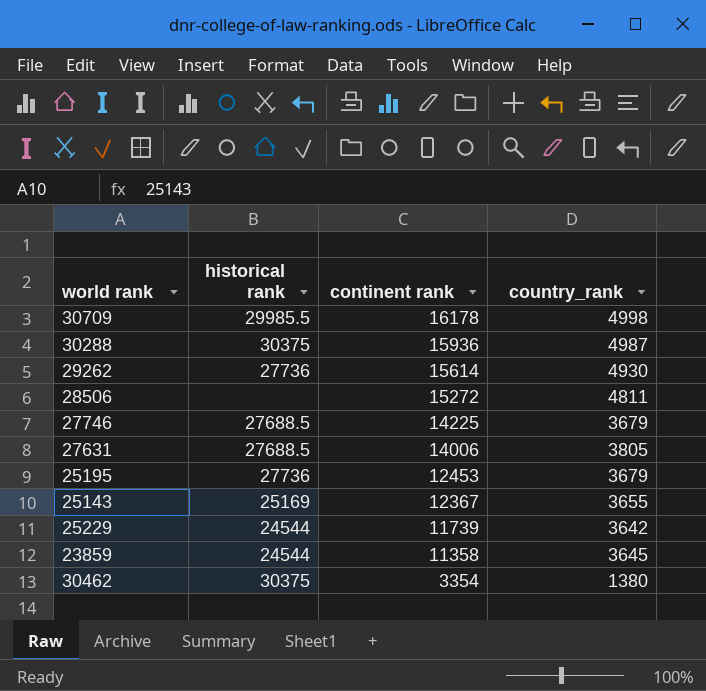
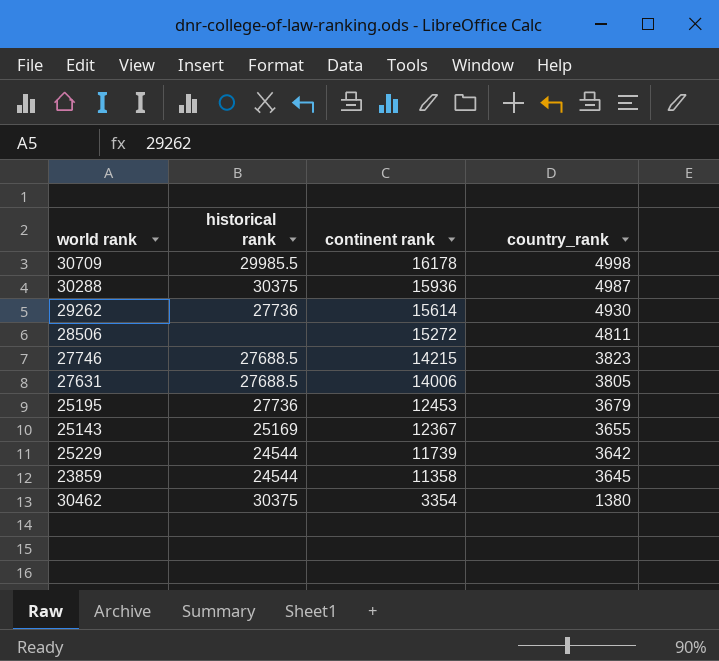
27746 | continent rank: 14225 -> 14215
27746 | country_rank: 3679 -> 3823

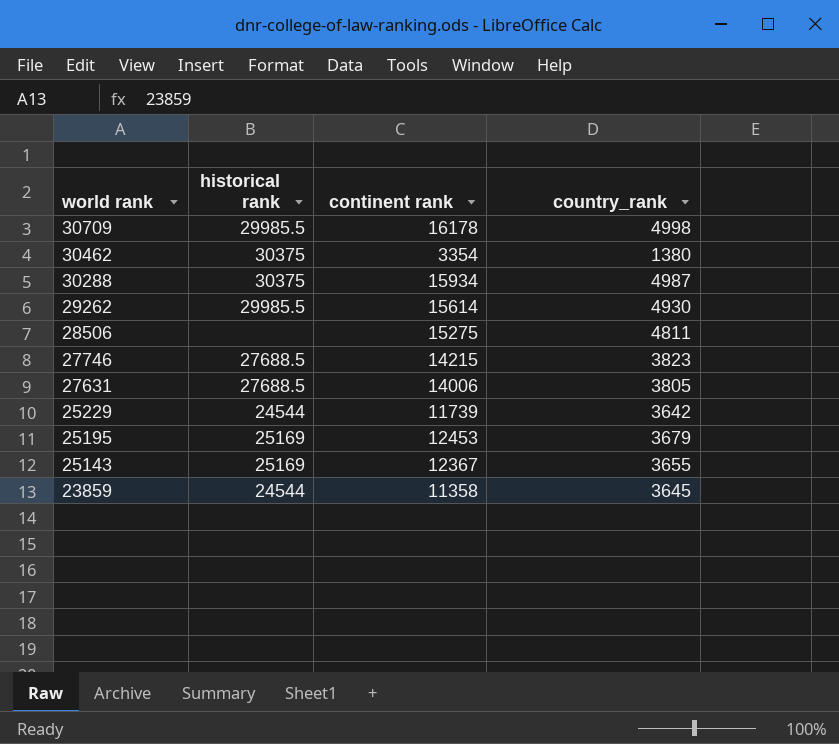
row order: continent rank descending -> world rank descending
30288 | continent rank: 15936 -> 15934
29262 | historical rank: 27736 -> 29985.5
28506 | continent rank: 15272 -> 15275
25195 | historical rank: 27736 -> 25169

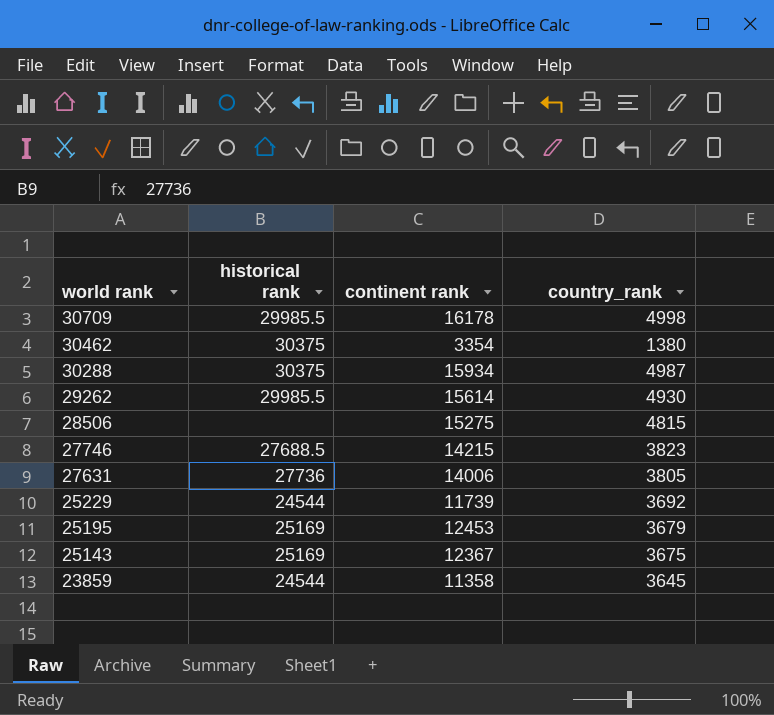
28506 | country_rank: 4811 -> 4815
27631 | historical rank: 27688.5 -> 27736
25229 | country_rank: 3642 -> 3692
25143 | country_rank: 3655 -> 3675

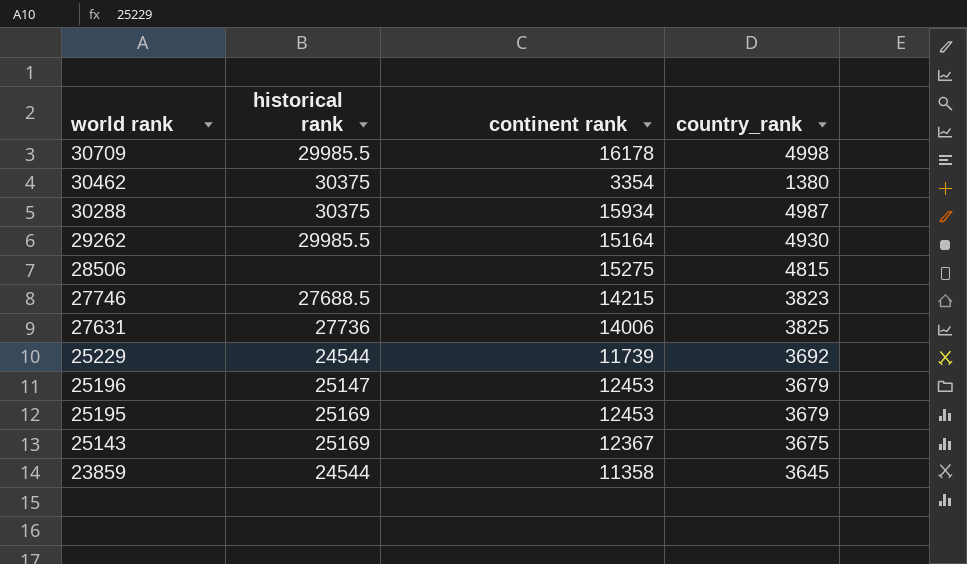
29262 | continent rank: 15614 -> 15164
27631 | country_rank: 3805 -> 3825
row 25196: none -> 25147 | 12453 | 3679

